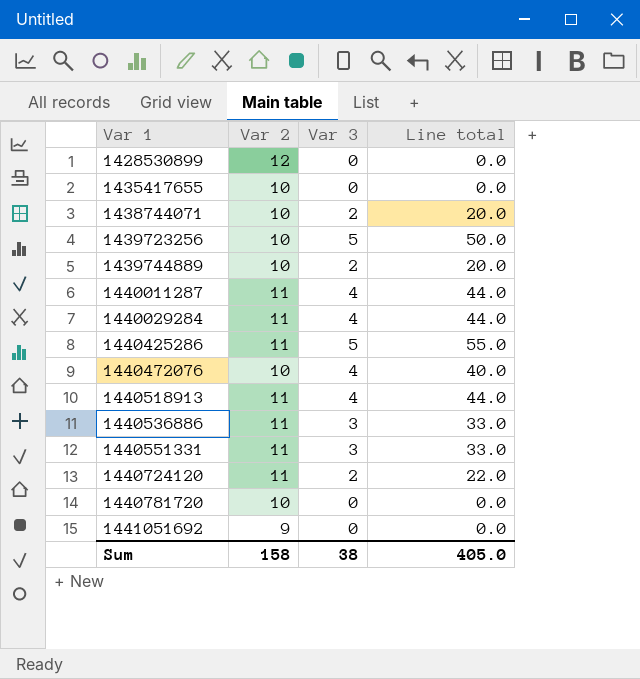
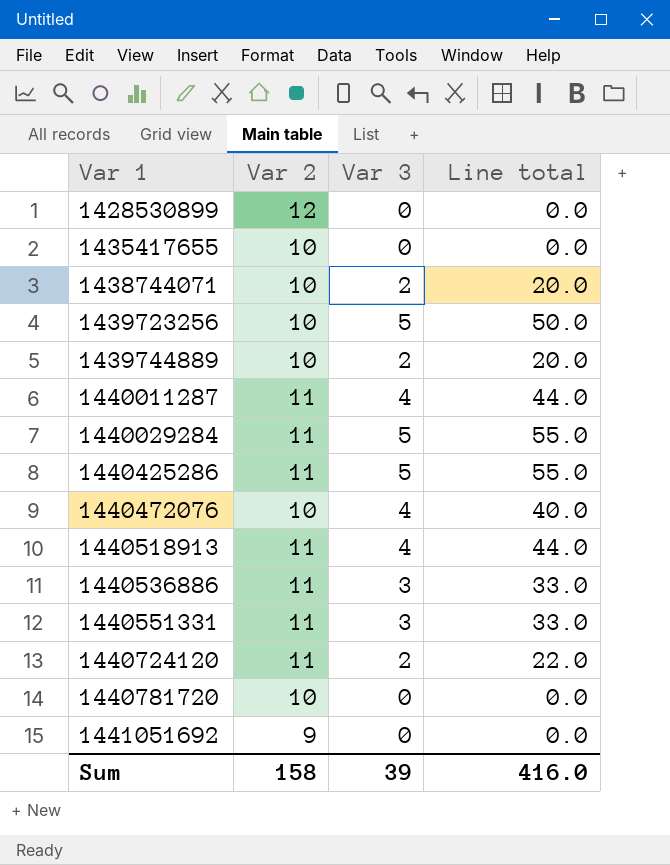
1440029284 | Var 3: 4 -> 5
1440029284 | Line total: 44.0 -> 55.0
Sum | Var 3: 38 -> 39
Sum | Line total: 405.0 -> 416.0

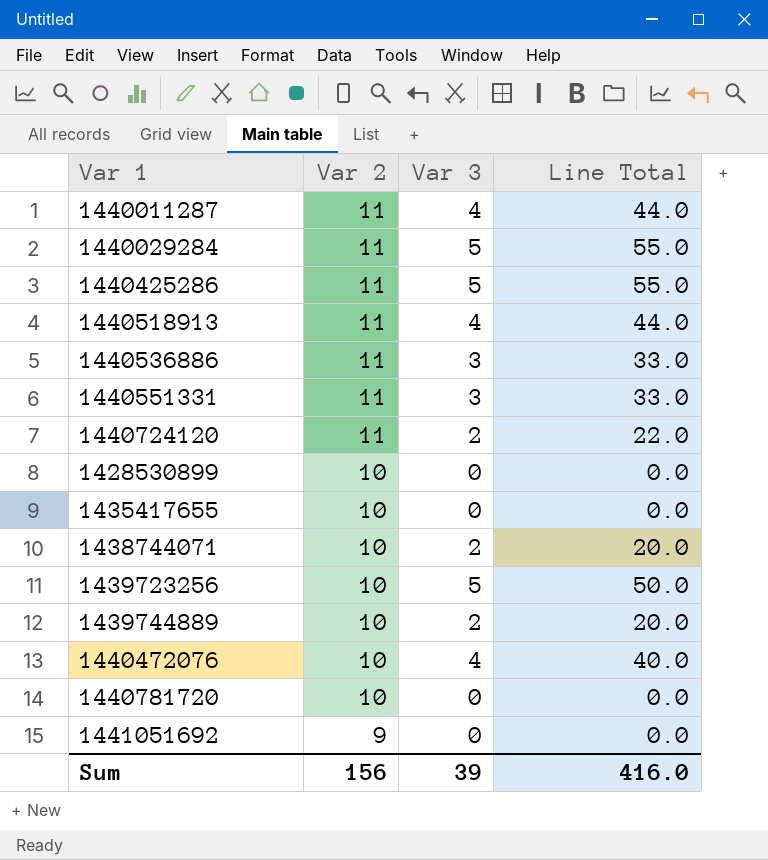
row order: Var 1 ascending -> Var 2 descending
column name: Line total -> Line Total
1428530899 | Var 2: 12 -> 10
Sum | Var 2: 158 -> 156

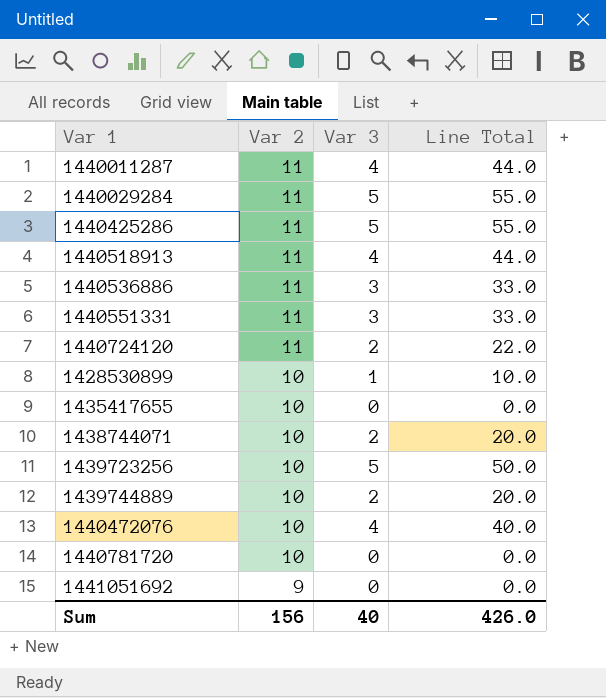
1428530899 | Var 3: 0 -> 1
1428530899 | Line Total: 0.0 -> 10.0
Sum | Var 3: 39 -> 40
Sum | Line Total: 416.0 -> 426.0

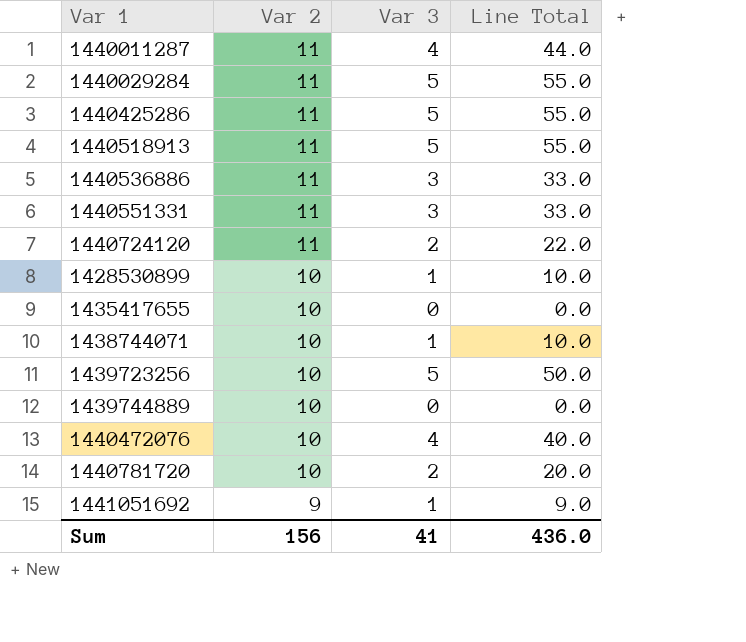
1440518913 | Var 3: 4 -> 5
1440518913 | Line Total: 44.0 -> 55.0
1438744071 | Var 3: 2 -> 1
1438744071 | Line Total: 20.0 -> 10.0
1439744889 | Var 3: 2 -> 0
1439744889 | Line Total: 20.0 -> 0.0
1440781720 | Var 3: 0 -> 2
1440781720 | Line Total: 0.0 -> 20.0
1441051692 | Var 3: 0 -> 1
1441051692 | Line Total: 0.0 -> 9.0
Sum | Var 3: 40 -> 41
Sum | Line Total: 426.0 -> 436.0

